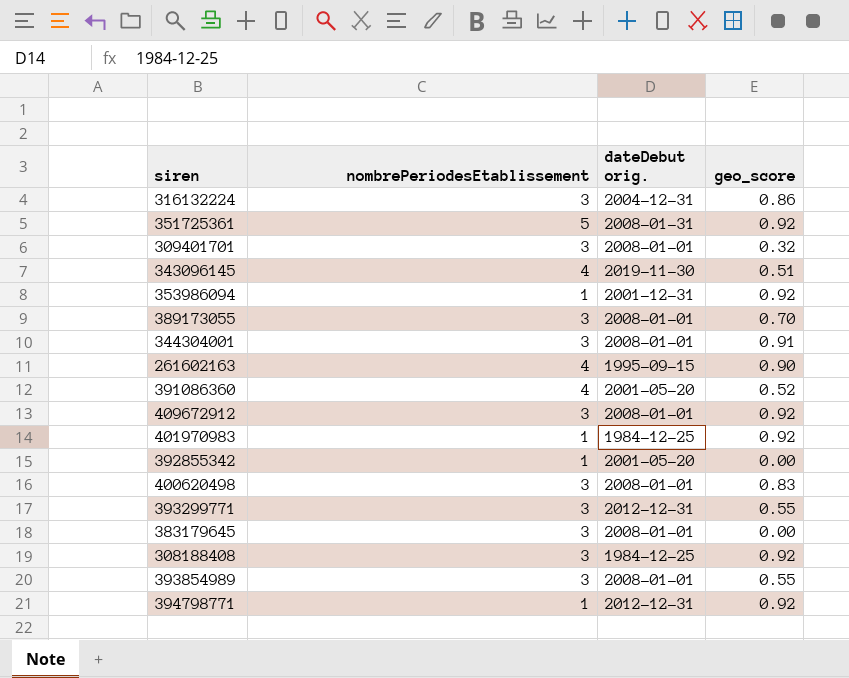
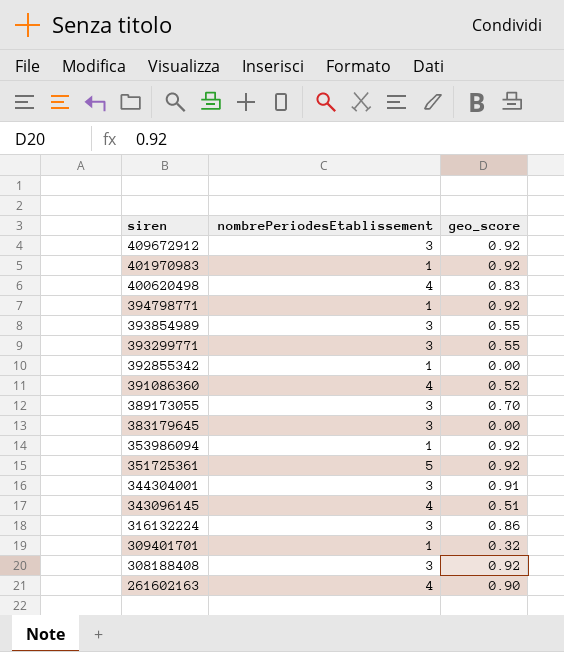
row order: none -> siren descending
column dateDebut orig. | position: 3 -> none
400620498 | nombrePeriodesEtablissement: 3 -> 4
309401701 | nombrePeriodesEtablissement: 3 -> 1

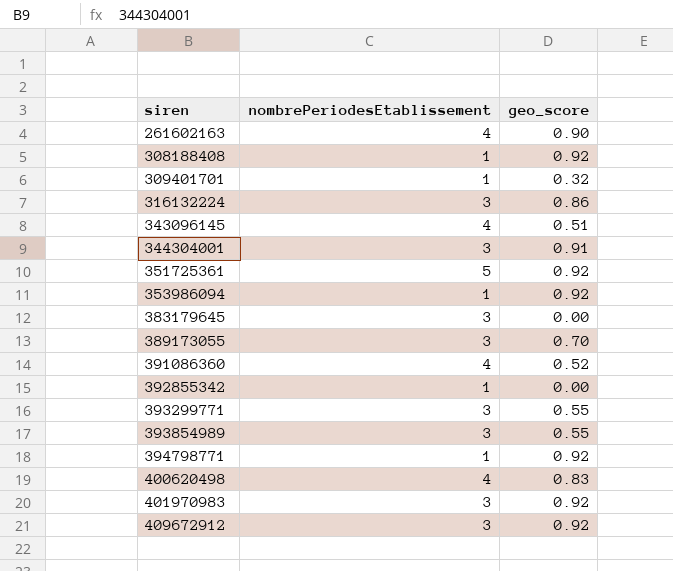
row order: siren descending -> siren ascending
308188408 | nombrePeriodesEtablissement: 3 -> 1
401970983 | nombrePeriodesEtablissement: 1 -> 3

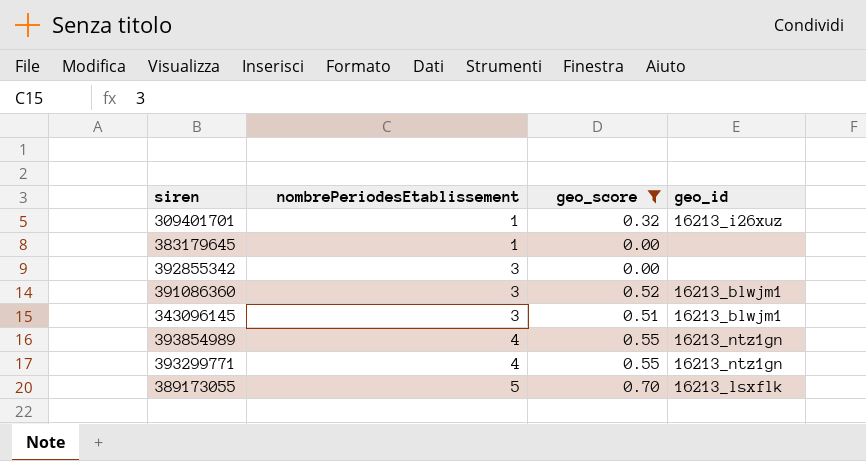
filter: none -> geo_score <= 0.70
row order: siren ascending -> nombrePeriodesEtablissement ascending
column geo_id | position: none -> 4
383179645 | nombrePeriodesEtablissement: 3 -> 1
392855342 | nombrePeriodesEtablissement: 1 -> 3
391086360 | nombrePeriodesEtablissement: 4 -> 3
343096145 | nombrePeriodesEtablissement: 4 -> 3
393854989 | nombrePeriodesEtablissement: 3 -> 4
393299771 | nombrePeriodesEtablissement: 3 -> 4
389173055 | nombrePeriodesEtablissement: 3 -> 5

